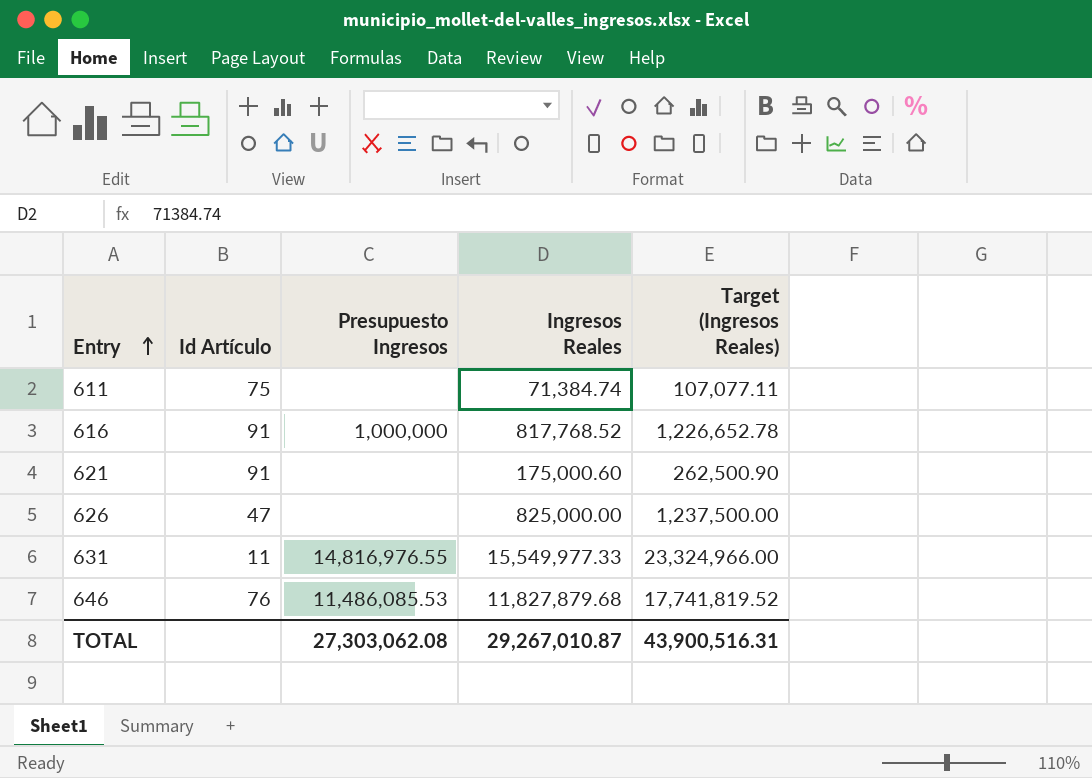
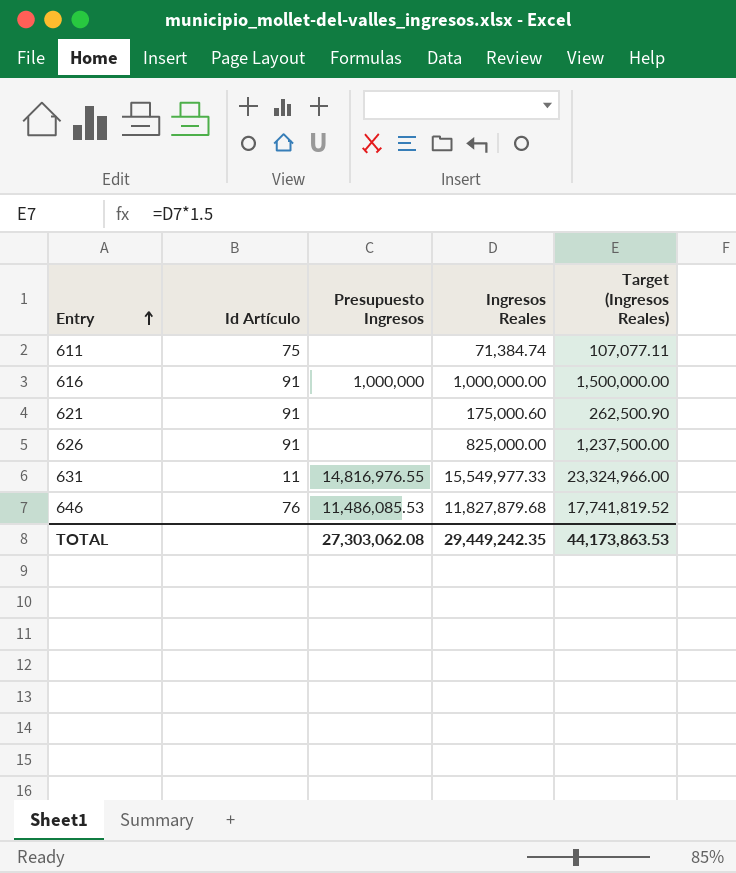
616 | Ingresos Reales: 817,768.52 -> 1,000,000.00
616 | Target (Ingresos Reales): 1,226,652.78 -> 1,500,000.00
626 | Id Artículo: 47 -> 91
TOTAL | Ingresos Reales: 29,267,010.87 -> 29,449,242.35
TOTAL | Target (Ingresos Reales): 43,900,516.31 -> 44,173,863.53

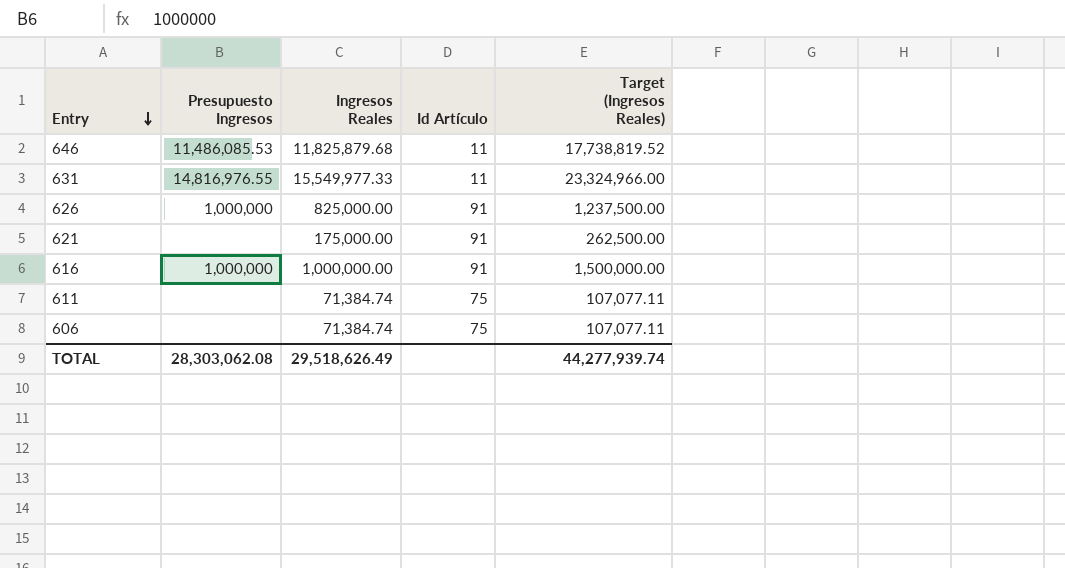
row order: Entry ascending -> Entry descending
column Id Artículo | position: 2 -> 4
646 | Ingresos Reales: 11,827,879.68 -> 11,825,879.68
646 | Id Artículo: 76 -> 11
646 | Target (Ingresos Reales): 17,741,819.52 -> 17,738,819.52
626 | Presupuesto Ingresos: none -> 1,000,000
621 | Ingresos Reales: 175,000.60 -> 175,000.00
621 | Target (Ingresos Reales): 262,500.90 -> 262,500.00
row 606: none -> none | 71,384.74 | 75 | 107,077.11
TOTAL | Presupuesto Ingresos: 27,303,062.08 -> 28,303,062.08
TOTAL | Ingresos Reales: 29,449,242.35 -> 29,518,626.49
TOTAL | Target (Ingresos Reales): 44,173,863.53 -> 44,277,939.74

